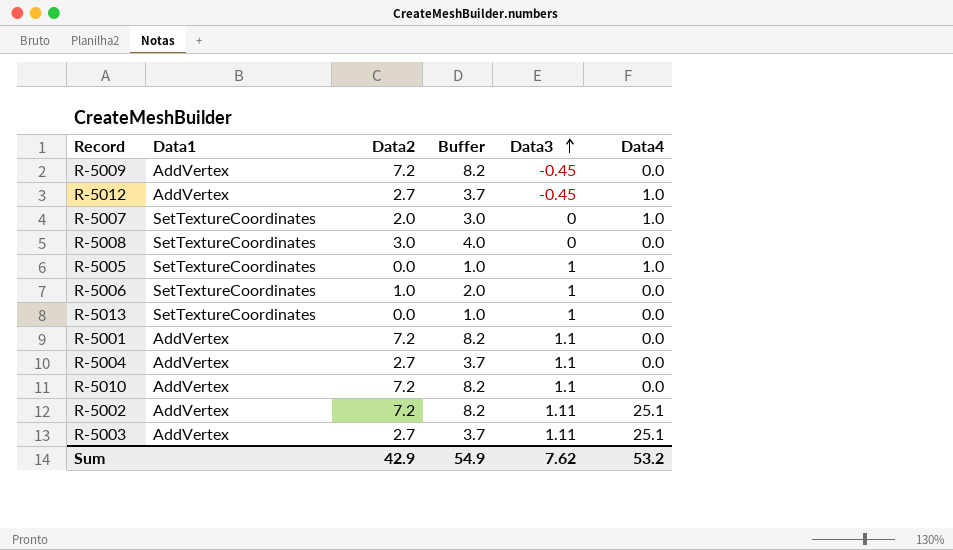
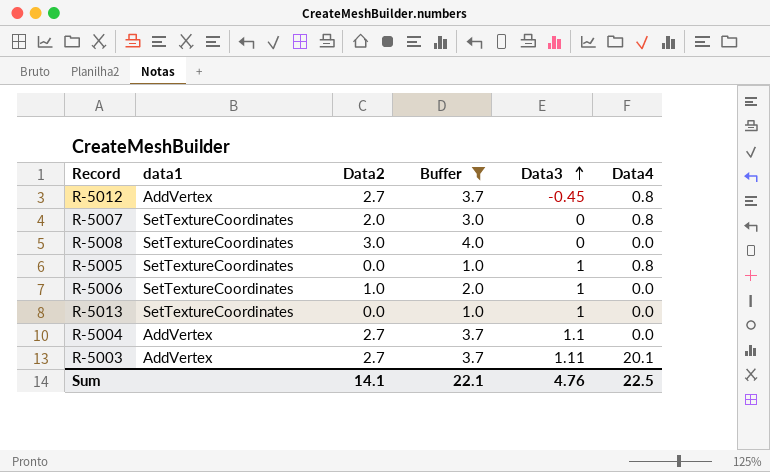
filter: none -> Buffer != 8.2
column name: Data1 -> data1
R-5012 | Data4: 1.0 -> 0.8
R-5007 | Data4: 1.0 -> 0.8
R-5005 | Data4: 1.0 -> 0.8
R-5003 | Data4: 25.1 -> 20.1
Sum | Data2: 42.9 -> 14.1
Sum | Buffer: 54.9 -> 22.1
Sum | Data3: 7.62 -> 4.76
Sum | Data4: 53.2 -> 22.5

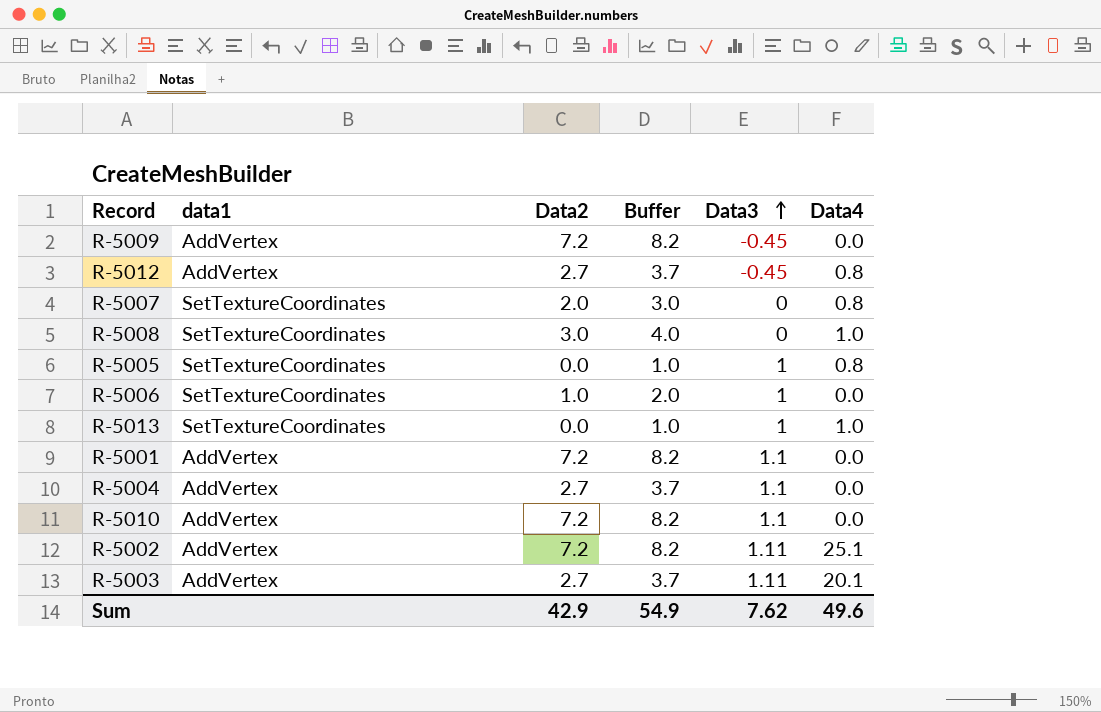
filter: Buffer != 8.2 -> none
R-5008 | Data4: 0.0 -> 1.0
R-5013 | Data4: 0.0 -> 1.0
Sum | Data2: 14.1 -> 42.9
Sum | Buffer: 22.1 -> 54.9
Sum | Data3: 4.76 -> 7.62
Sum | Data4: 22.5 -> 49.6

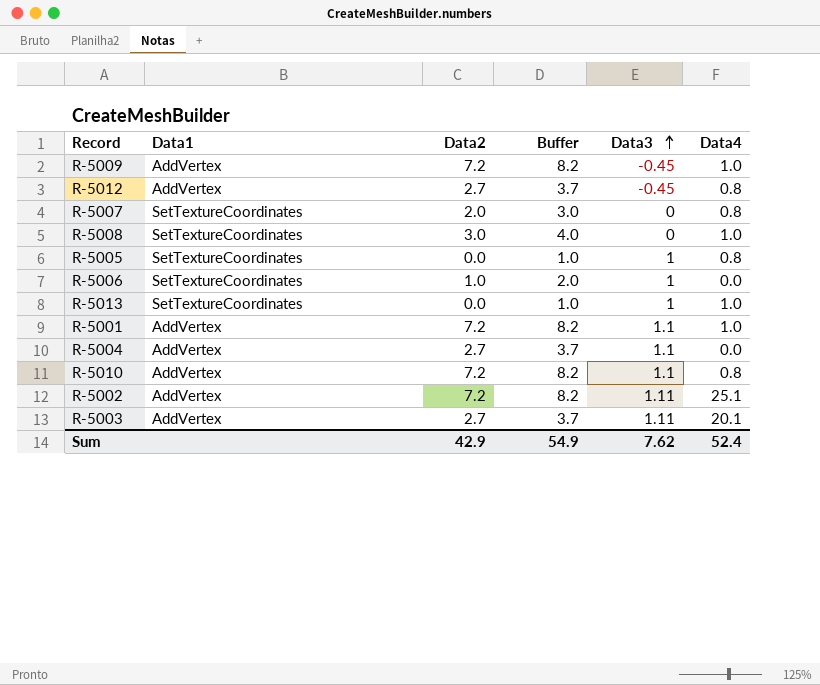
column name: data1 -> Data1
R-5009 | Data4: 0.0 -> 1.0
R-5001 | Data4: 0.0 -> 1.0
R-5010 | Data4: 0.0 -> 0.8
Sum | Data4: 49.6 -> 52.4

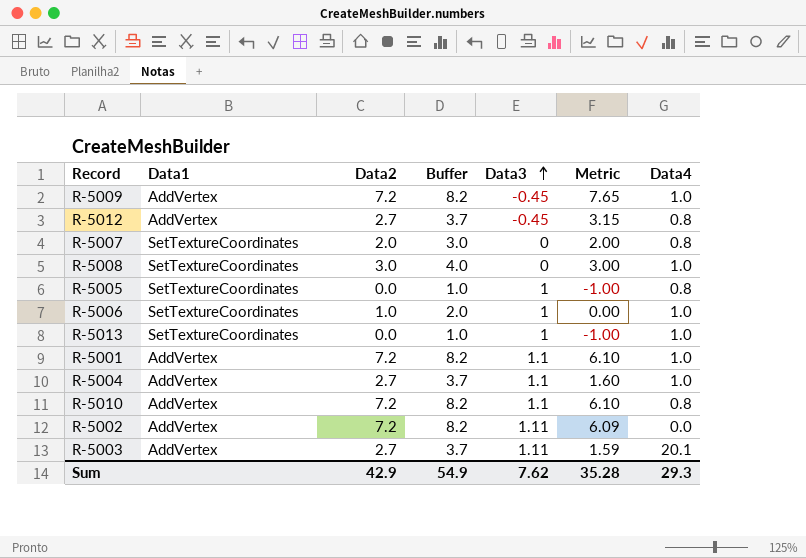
column Metric | formula: none -> [Data2] - [Data3]
R-5006 | Data4: 0.0 -> 1.0
R-5004 | Data4: 0.0 -> 1.0
R-5002 | Data4: 25.1 -> 0.0
Sum | Data4: 52.4 -> 29.3

